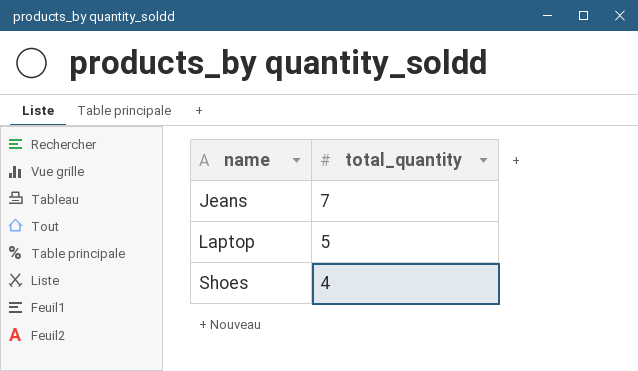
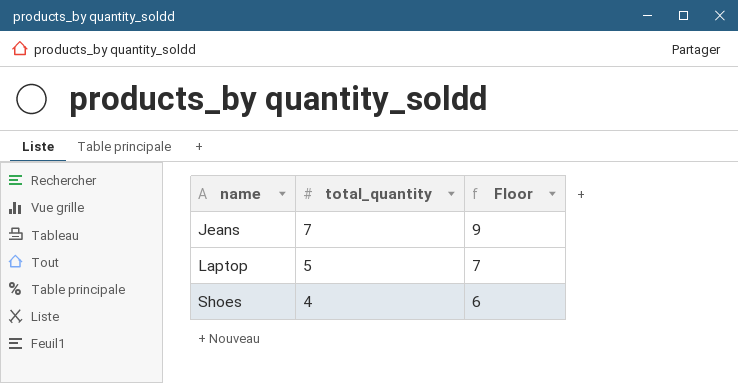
column Floor | formula: none -> [total_quantity] + 2

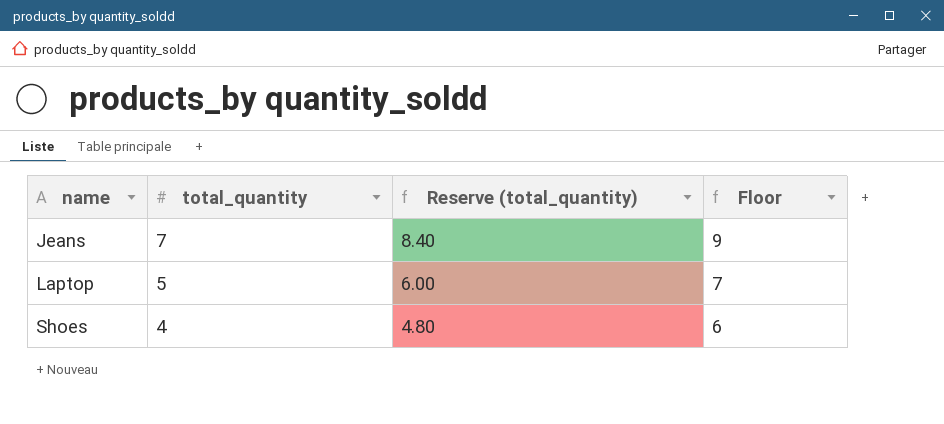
column Reserve (total_quantity) | formula: none -> [total_quantity] * 1.2

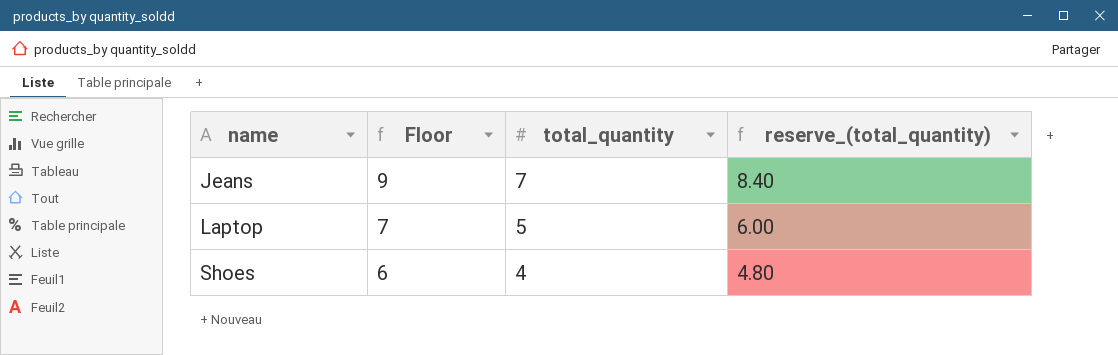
column Floor | position: 4 -> 2
column name: Reserve (total_quantity) -> reserve_(total_quantity)

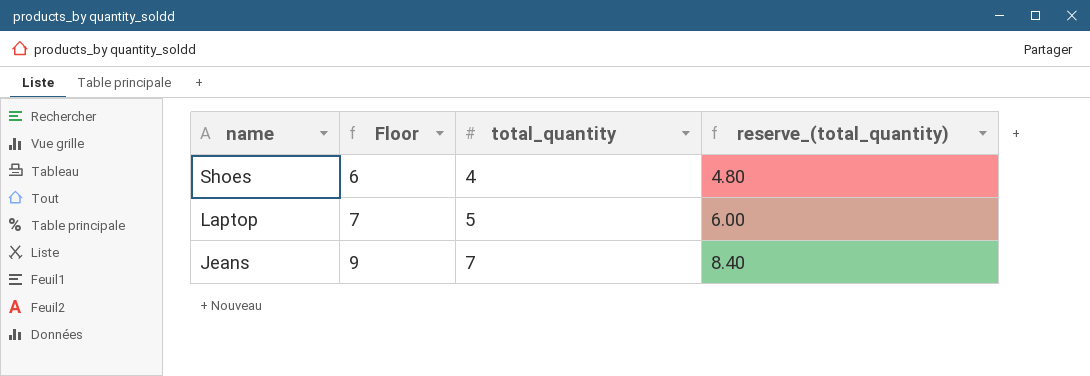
row order: name ascending -> name descending

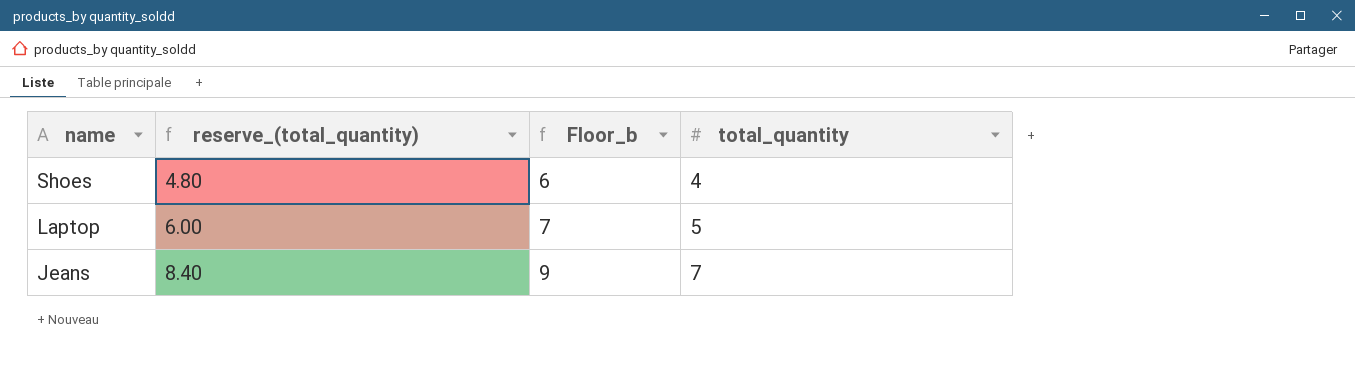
column reserve_(total_quantity) | position: 4 -> 2
column name: Floor -> Floor_b

